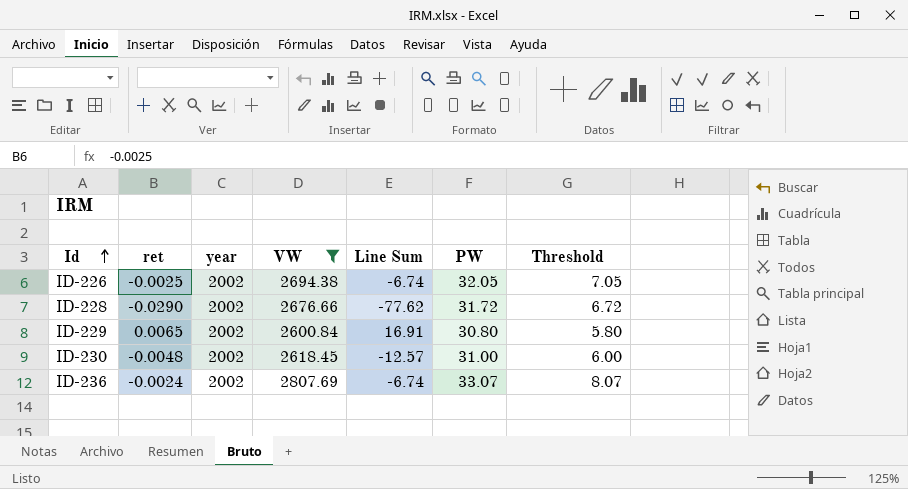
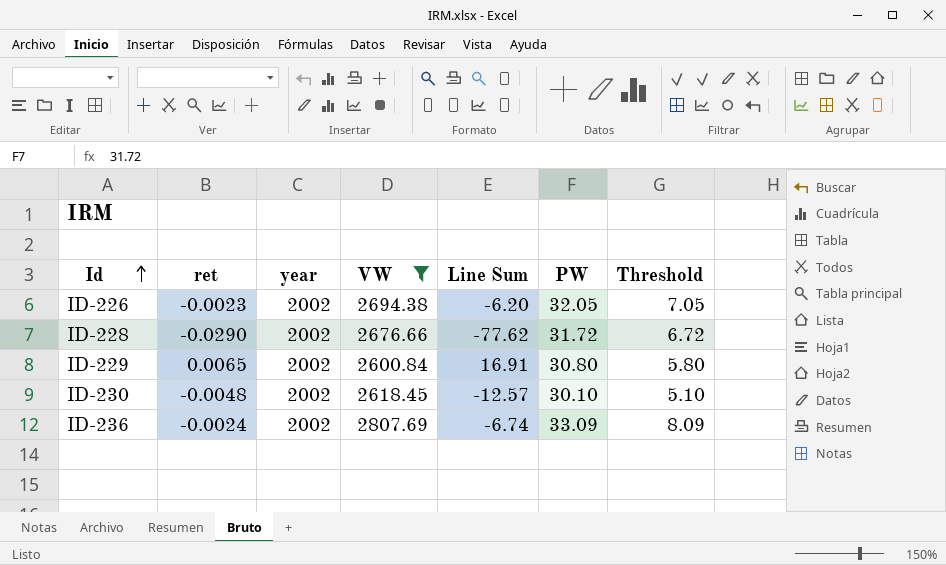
ID-226 | ret: -0.0025 -> -0.0023
ID-226 | Line Sum: -6.74 -> -6.20
ID-230 | PW: 31.00 -> 30.10
ID-230 | Threshold: 6.00 -> 5.10
ID-236 | PW: 33.07 -> 33.09
ID-236 | Threshold: 8.07 -> 8.09

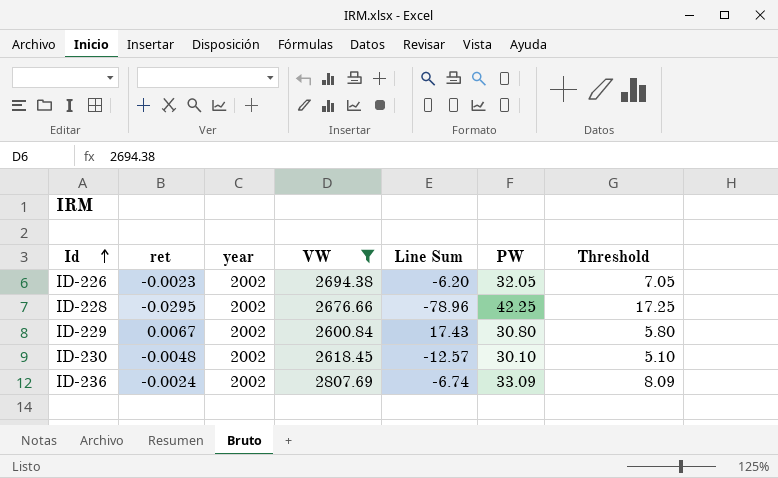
ID-228 | ret: -0.0290 -> -0.0295
ID-228 | Line Sum: -77.62 -> -78.96
ID-228 | PW: 31.72 -> 42.25
ID-228 | Threshold: 6.72 -> 17.25
ID-229 | ret: 0.0065 -> 0.0067
ID-229 | Line Sum: 16.91 -> 17.43

